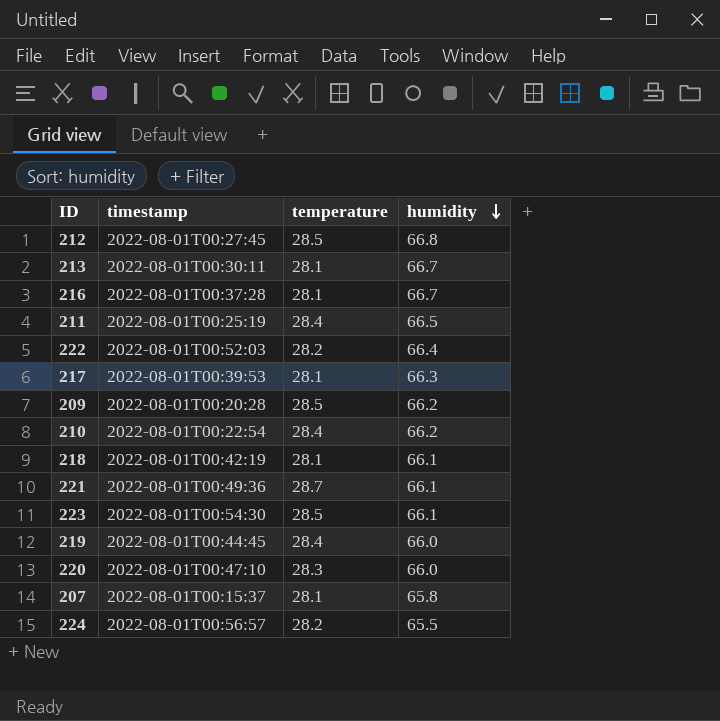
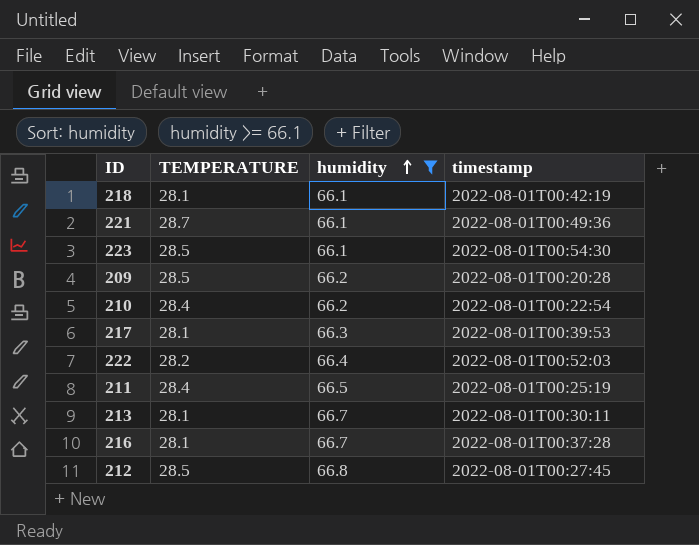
filter: none -> humidity >= 66.1
row order: humidity descending -> humidity ascending
column name: temperature -> TEMPERATURE
column timestamp | position: 2 -> 4

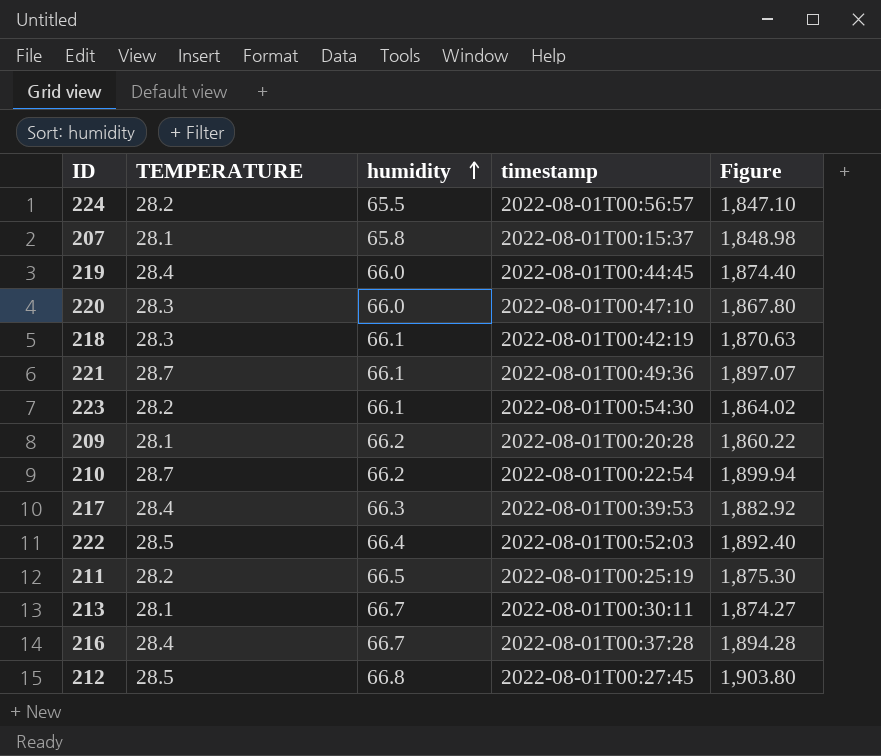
filter: humidity >= 66.1 -> none
column Figure | formula: none -> [TEMPERATURE] * [humidity]
218 | TEMPERATURE: 28.1 -> 28.3
223 | TEMPERATURE: 28.5 -> 28.2
209 | TEMPERATURE: 28.5 -> 28.1
210 | TEMPERATURE: 28.4 -> 28.7
217 | TEMPERATURE: 28.1 -> 28.4
222 | TEMPERATURE: 28.2 -> 28.5
211 | TEMPERATURE: 28.4 -> 28.2
216 | TEMPERATURE: 28.1 -> 28.4

